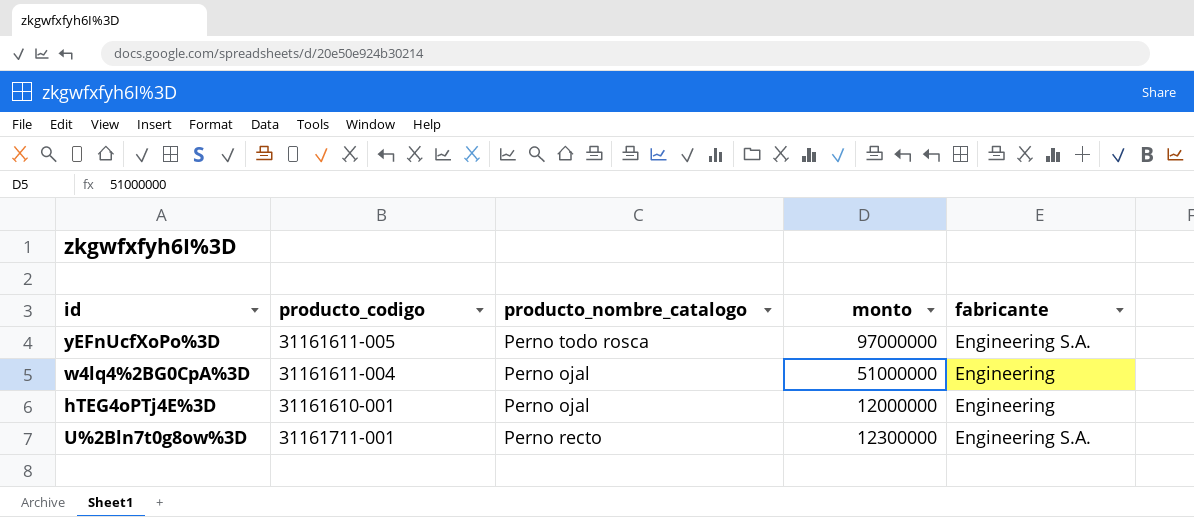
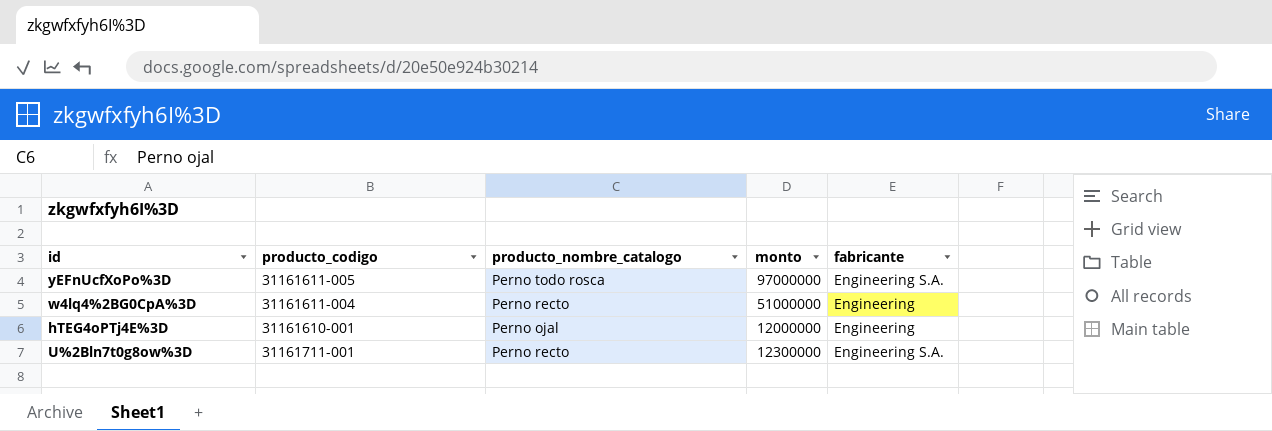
w4lq4%2BG0CpA%3D | producto_nombre_catalogo: Perno ojal -> Perno recto

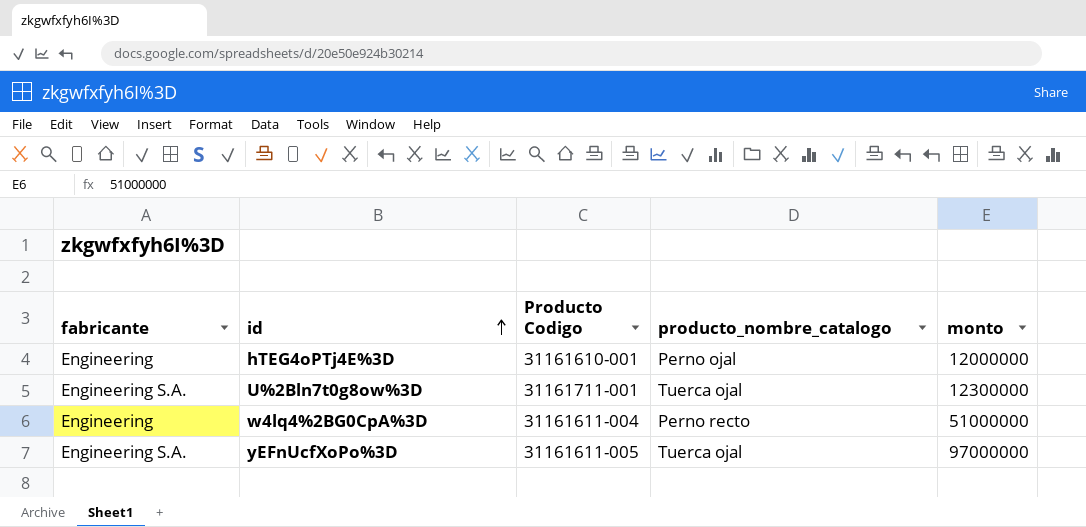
row order: none -> id ascending
column fabricante | position: 5 -> 1
column name: producto_codigo -> Producto Codigo
U%2Bln7t0g8ow%3D | producto_nombre_catalogo: Perno recto -> Tuerca ojal
yEFnUcfXoPo%3D | producto_nombre_catalogo: Perno todo rosca -> Tuerca ojal

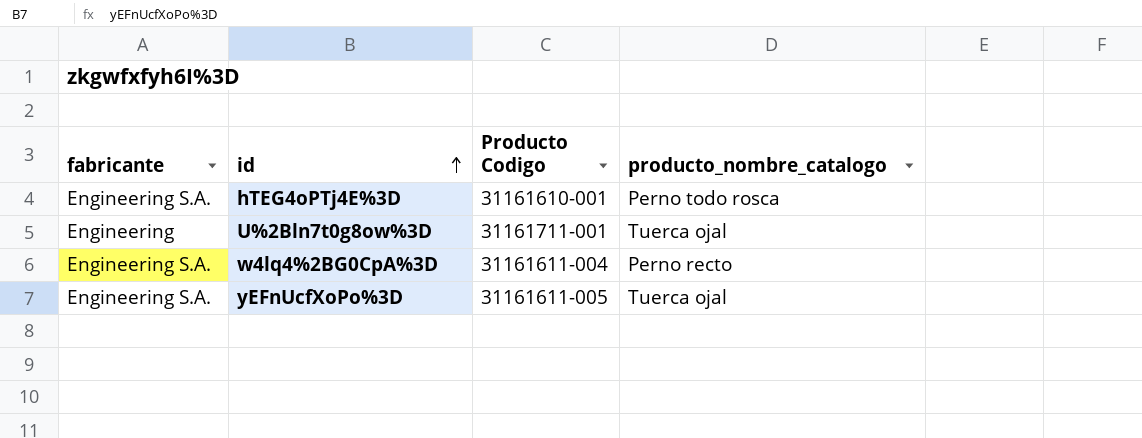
column monto | position: 5 -> none
hTEG4oPTj4E%3D | fabricante: Engineering -> Engineering S.A.
hTEG4oPTj4E%3D | producto_nombre_catalogo: Perno ojal -> Perno todo rosca
U%2Bln7t0g8ow%3D | fabricante: Engineering S.A. -> Engineering
w4lq4%2BG0CpA%3D | fabricante: Engineering -> Engineering S.A.

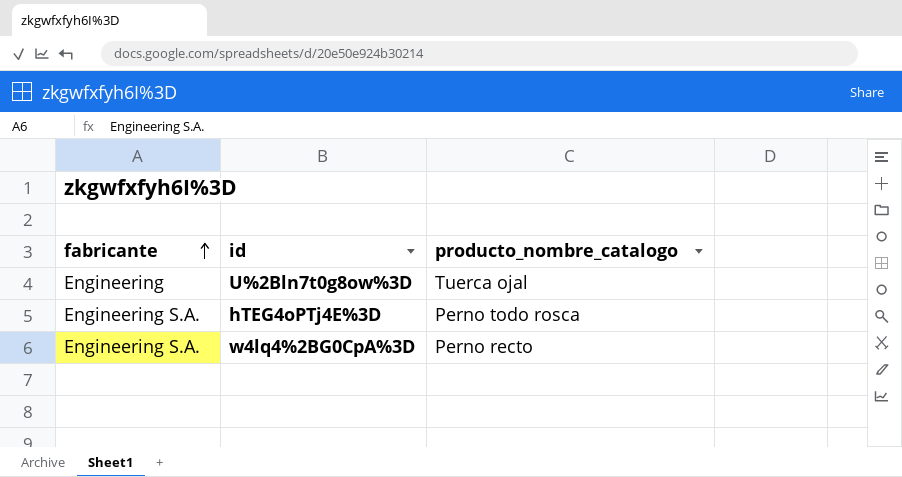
row order: id ascending -> fabricante ascending
column Producto Codigo | position: 3 -> none
row yEFnUcfXoPo%3D: Engineering S.A. | 31161611-005 | Tuerca ojal -> none

